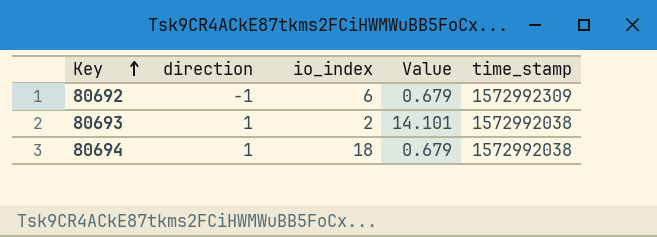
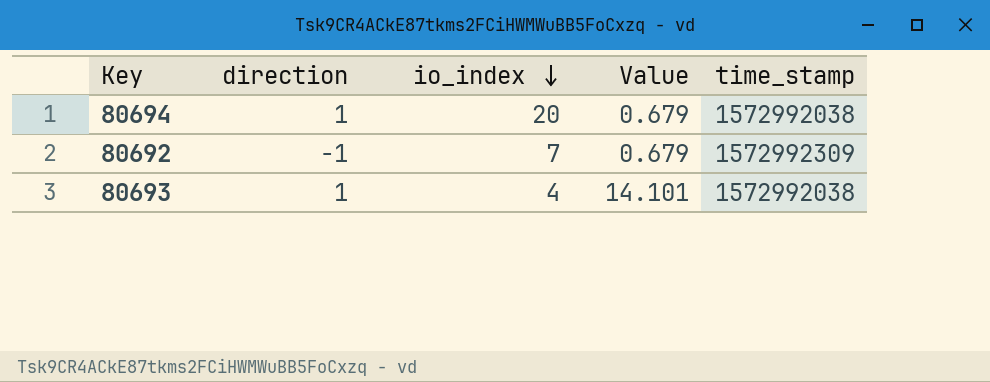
row order: Key ascending -> io_index descending
80694 | io_index: 18 -> 20
80692 | io_index: 6 -> 7
80693 | io_index: 2 -> 4

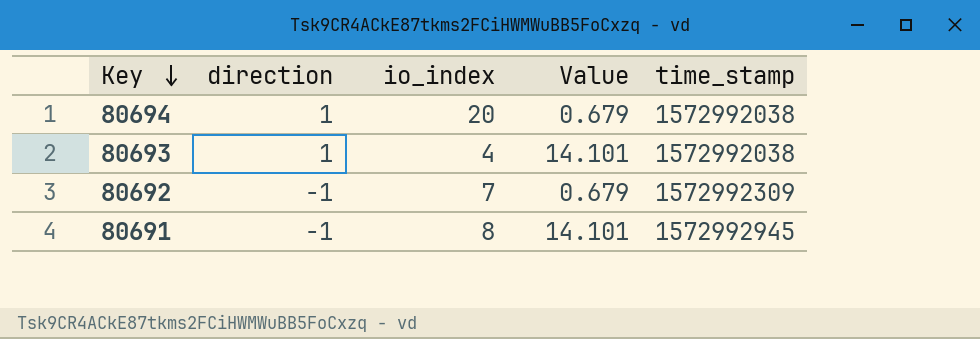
row order: io_index descending -> Key descending
row 80691: none -> -1 | 8 | 14.101 | 1572992945

